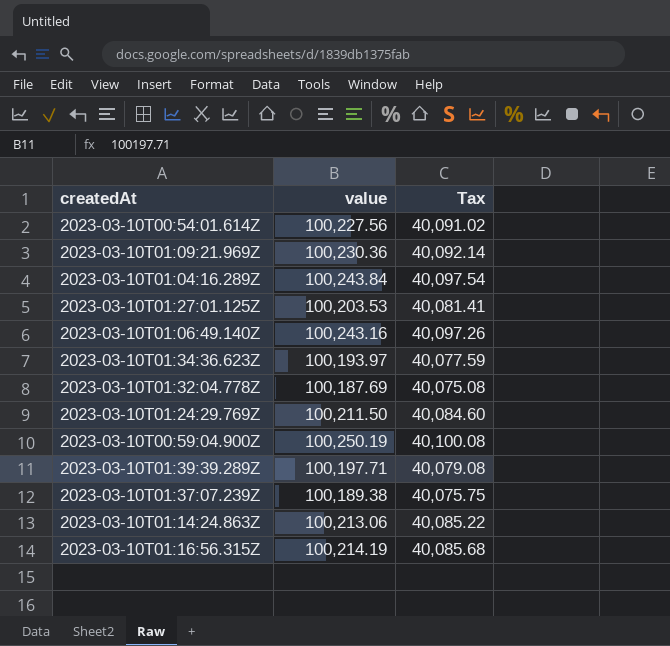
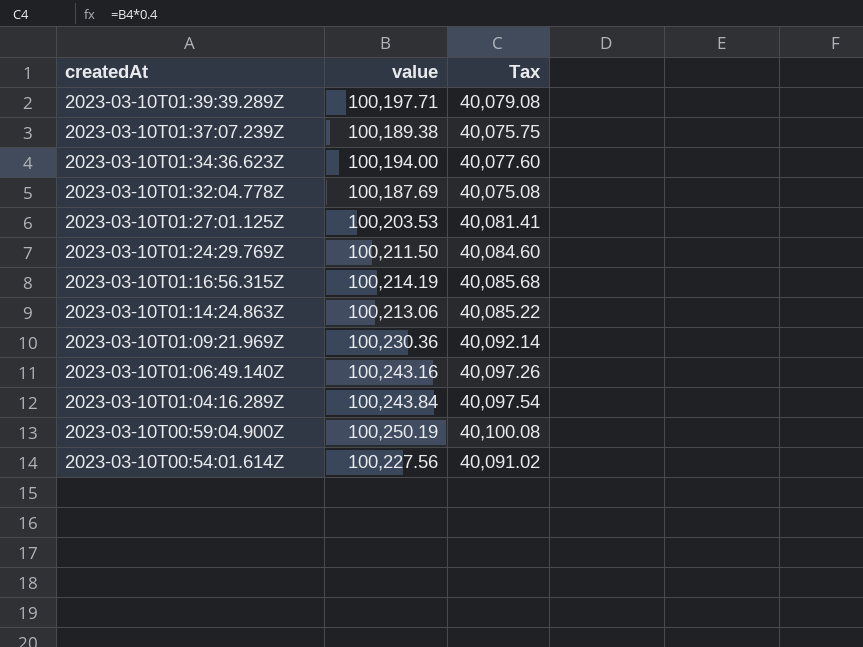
row order: none -> createdAt descending
2023-03-10T01:34:36.623Z | value: 100,193.97 -> 100,194.00
2023-03-10T01:34:36.623Z | Tax: 40,077.59 -> 40,077.60

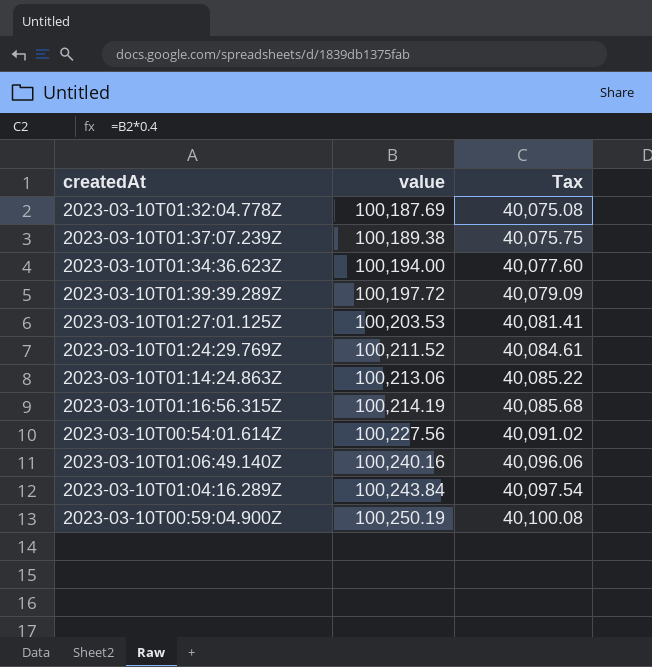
row order: createdAt descending -> value ascending
row 2023-03-10T01:09:21.969Z: 100,230.36 | 40,092.14 -> none
2023-03-10T01:39:39.289Z | value: 100,197.71 -> 100,197.72
2023-03-10T01:39:39.289Z | Tax: 40,079.08 -> 40,079.09
2023-03-10T01:24:29.769Z | value: 100,211.50 -> 100,211.52
2023-03-10T01:24:29.769Z | Tax: 40,084.60 -> 40,084.61
2023-03-10T01:06:49.140Z | value: 100,243.16 -> 100,240.16
2023-03-10T01:06:49.140Z | Tax: 40,097.26 -> 40,096.06

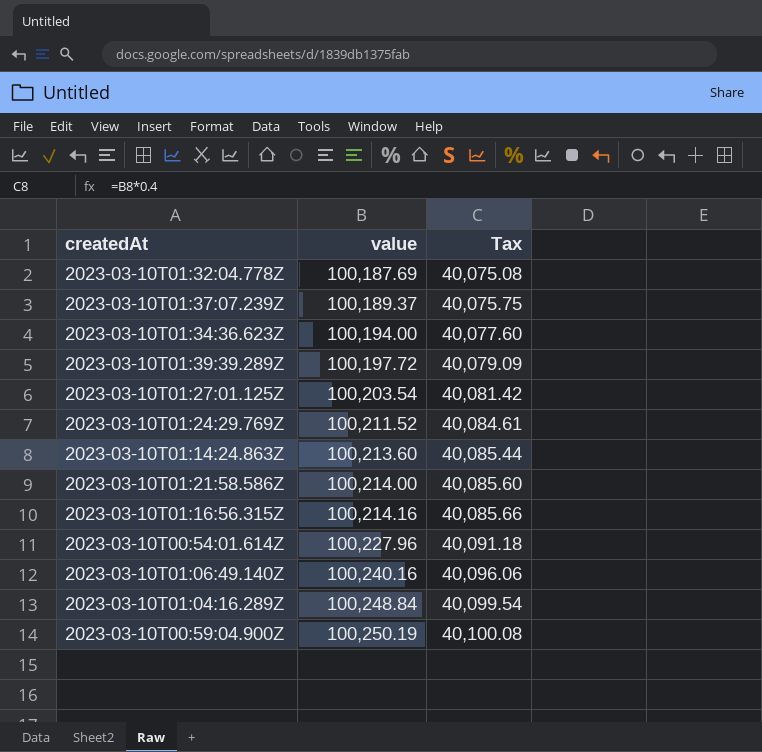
2023-03-10T01:37:07.239Z | value: 100,189.38 -> 100,189.37
2023-03-10T01:27:01.125Z | value: 100,203.53 -> 100,203.54
2023-03-10T01:27:01.125Z | Tax: 40,081.41 -> 40,081.42
2023-03-10T01:14:24.863Z | value: 100,213.06 -> 100,213.60
2023-03-10T01:14:24.863Z | Tax: 40,085.22 -> 40,085.44
row 2023-03-10T01:21:58.586Z: none -> 100,214.00 | 40,085.60
2023-03-10T01:16:56.315Z | value: 100,214.19 -> 100,214.16
2023-03-10T01:16:56.315Z | Tax: 40,085.68 -> 40,085.66
2023-03-10T00:54:01.614Z | value: 100,227.56 -> 100,227.96
2023-03-10T00:54:01.614Z | Tax: 40,091.02 -> 40,091.18
2023-03-10T01:04:16.289Z | value: 100,243.84 -> 100,248.84
2023-03-10T01:04:16.289Z | Tax: 40,097.54 -> 40,099.54

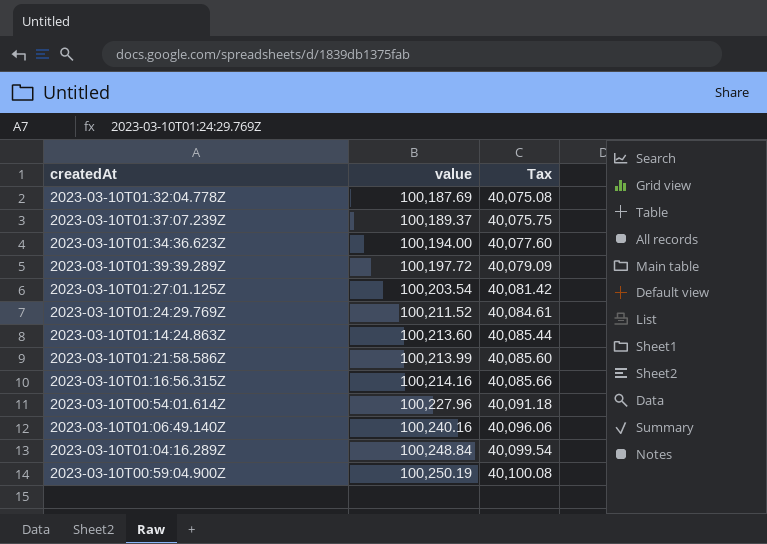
2023-03-10T01:21:58.586Z | value: 100,214.00 -> 100,213.99

